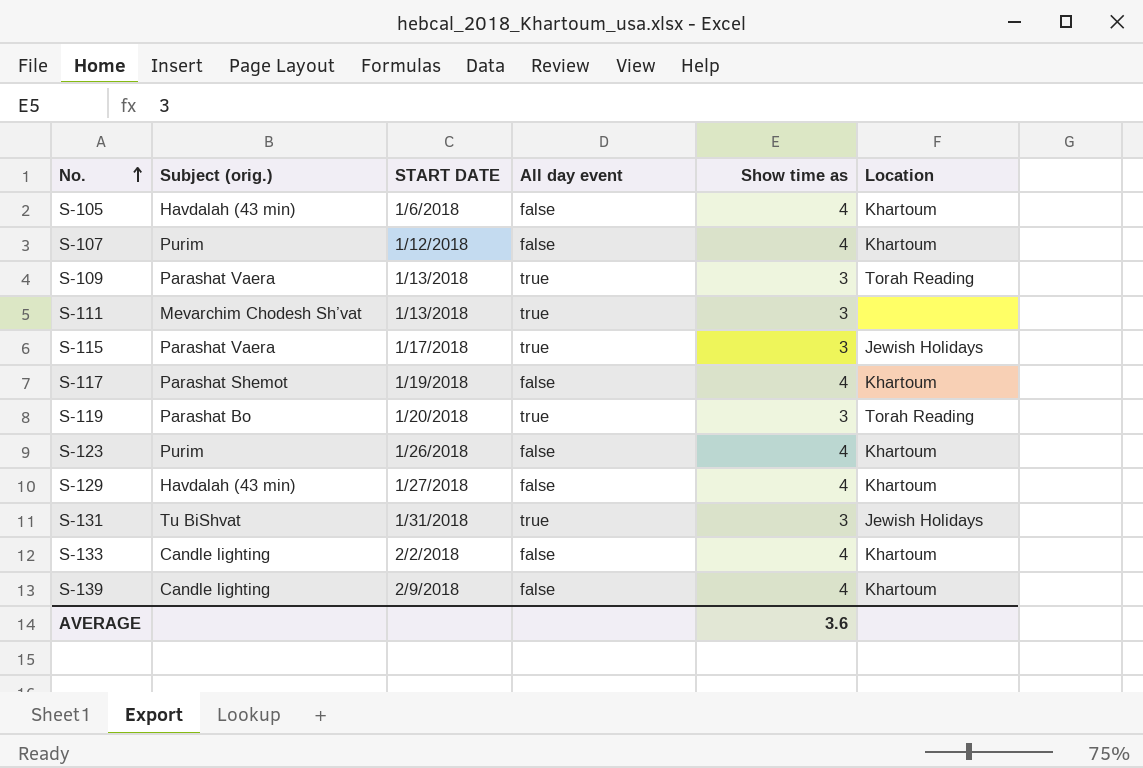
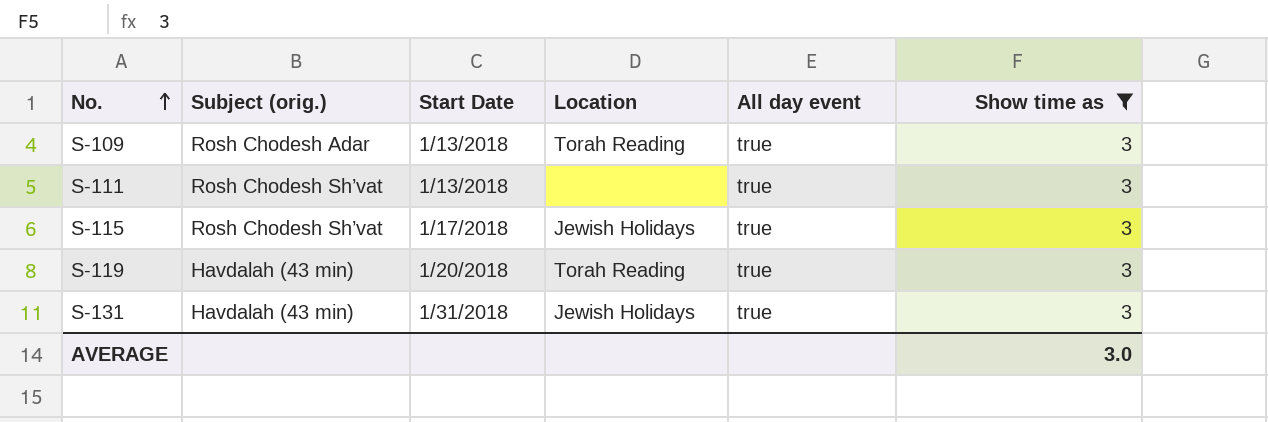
filter: none -> Show time as = 3
column name: START DATE -> Start Date
column Location | position: 6 -> 4
S-109 | Subject (orig.): Parashat Vaera -> Rosh Chodesh Adar
S-111 | Subject (orig.): Mevarchim Chodesh Sh’vat -> Rosh Chodesh Sh’vat
S-115 | Subject (orig.): Parashat Vaera -> Rosh Chodesh Sh’vat
S-119 | Subject (orig.): Parashat Bo -> Havdalah (43 min)
S-131 | Subject (orig.): Tu BiShvat -> Havdalah (43 min)
AVERAGE | Show time as: 3.6 -> 3.0

